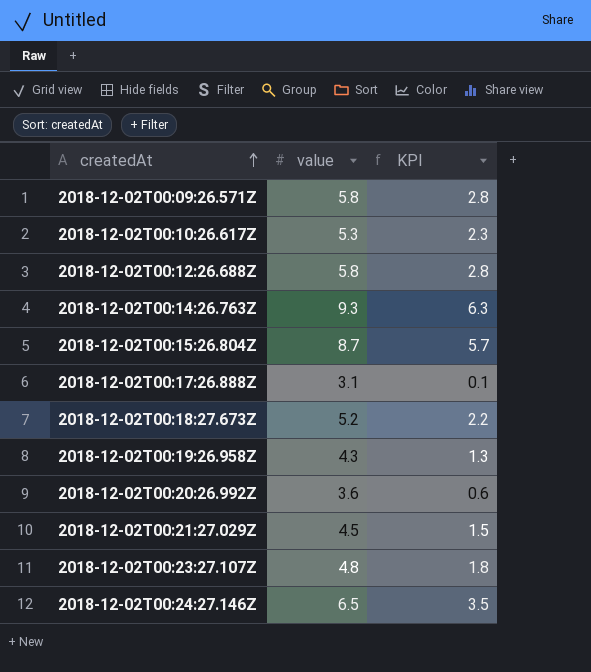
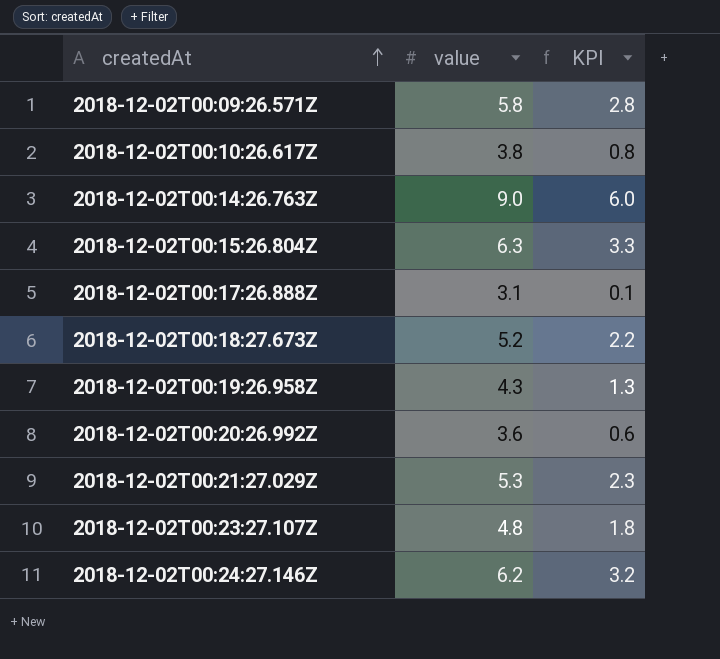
row 2018-12-02T00:12:26.688Z: 5.8 | 2.8 -> none
2018-12-02T00:10:26.617Z | value: 5.3 -> 3.8
2018-12-02T00:10:26.617Z | KPI: 2.3 -> 0.8
2018-12-02T00:14:26.763Z | value: 9.3 -> 9.0
2018-12-02T00:14:26.763Z | KPI: 6.3 -> 6.0
2018-12-02T00:15:26.804Z | value: 8.7 -> 6.3
2018-12-02T00:15:26.804Z | KPI: 5.7 -> 3.3
2018-12-02T00:21:27.029Z | value: 4.5 -> 5.3
2018-12-02T00:21:27.029Z | KPI: 1.5 -> 2.3
2018-12-02T00:24:27.146Z | value: 6.5 -> 6.2
2018-12-02T00:24:27.146Z | KPI: 3.5 -> 3.2

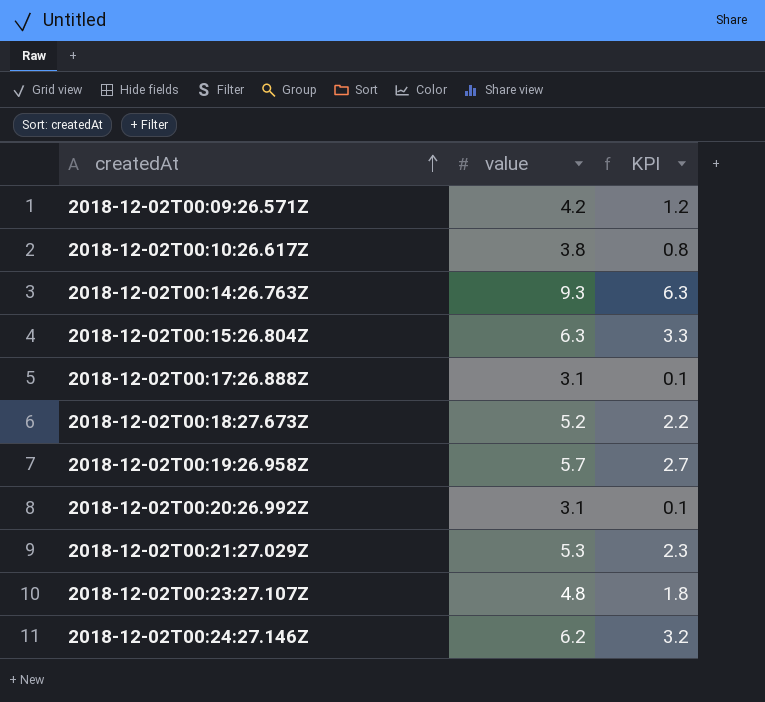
2018-12-02T00:09:26.571Z | value: 5.8 -> 4.2
2018-12-02T00:09:26.571Z | KPI: 2.8 -> 1.2
2018-12-02T00:14:26.763Z | value: 9.0 -> 9.3
2018-12-02T00:14:26.763Z | KPI: 6.0 -> 6.3
2018-12-02T00:19:26.958Z | value: 4.3 -> 5.7
2018-12-02T00:19:26.958Z | KPI: 1.3 -> 2.7
2018-12-02T00:20:26.992Z | value: 3.6 -> 3.1
2018-12-02T00:20:26.992Z | KPI: 0.6 -> 0.1

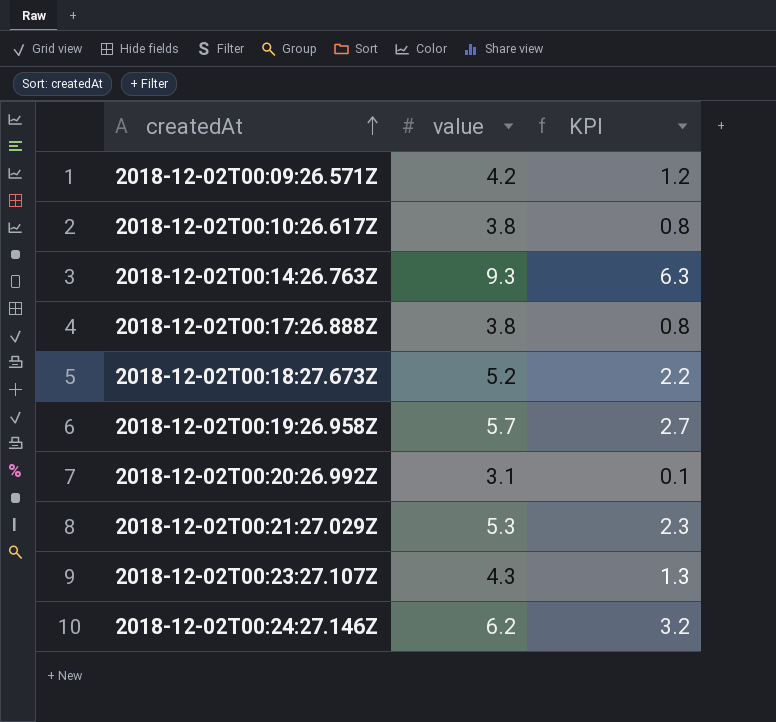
row 2018-12-02T00:15:26.804Z: 6.3 | 3.3 -> none
2018-12-02T00:17:26.888Z | value: 3.1 -> 3.8
2018-12-02T00:17:26.888Z | KPI: 0.1 -> 0.8
2018-12-02T00:23:27.107Z | value: 4.8 -> 4.3
2018-12-02T00:23:27.107Z | KPI: 1.8 -> 1.3

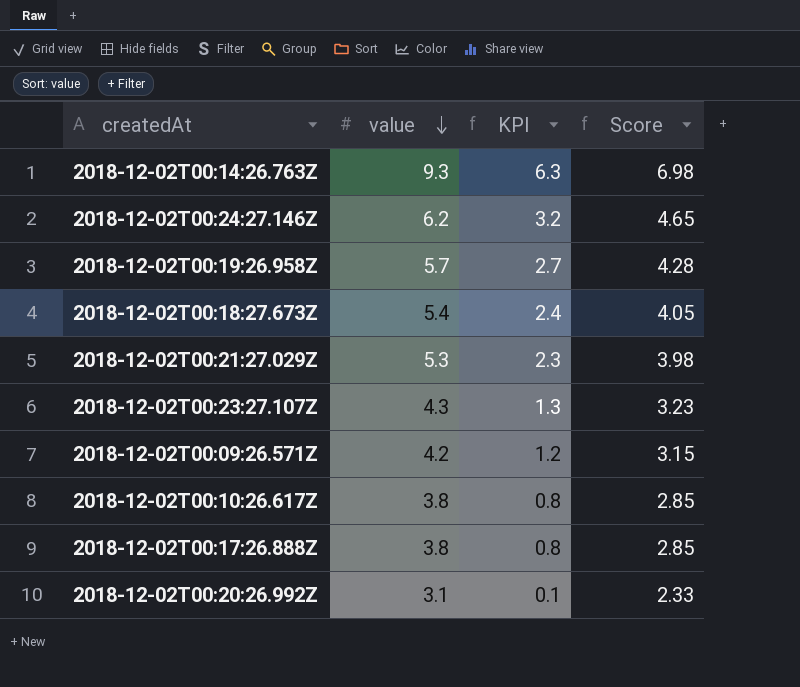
row order: createdAt ascending -> value descending
column Score | formula: none -> [value] * 0.75
2018-12-02T00:18:27.673Z | value: 5.2 -> 5.4
2018-12-02T00:18:27.673Z | KPI: 2.2 -> 2.4

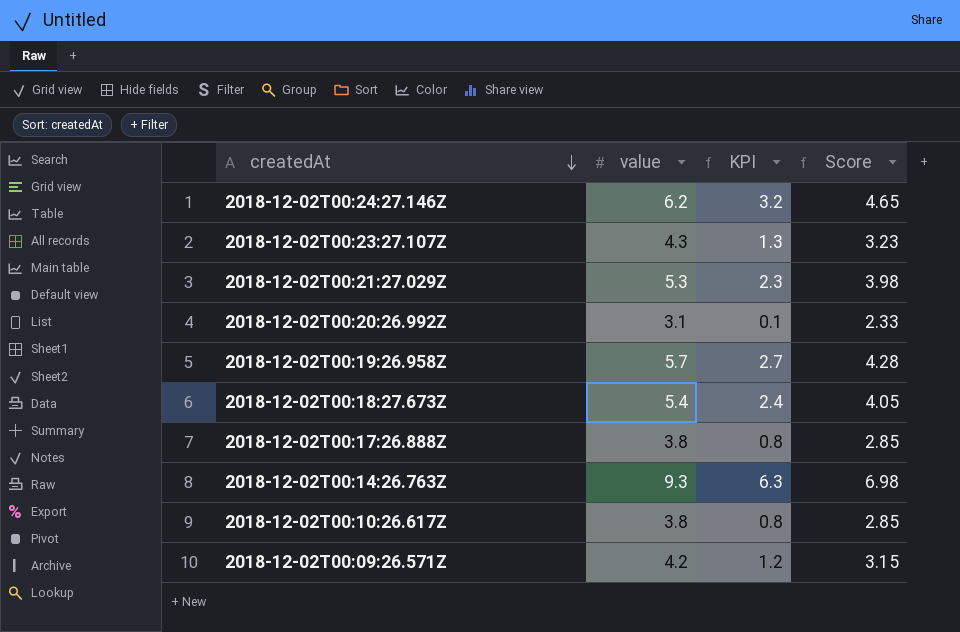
row order: value descending -> createdAt descending

